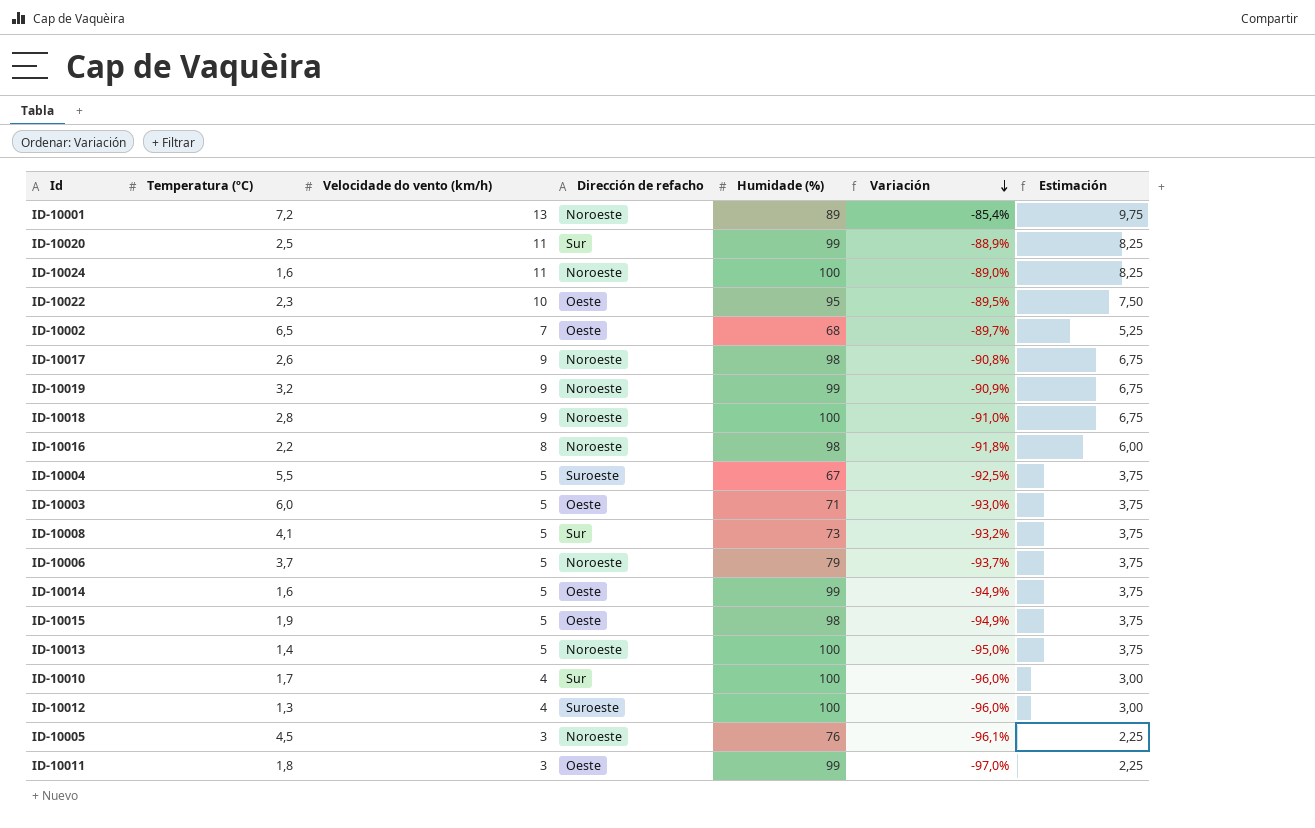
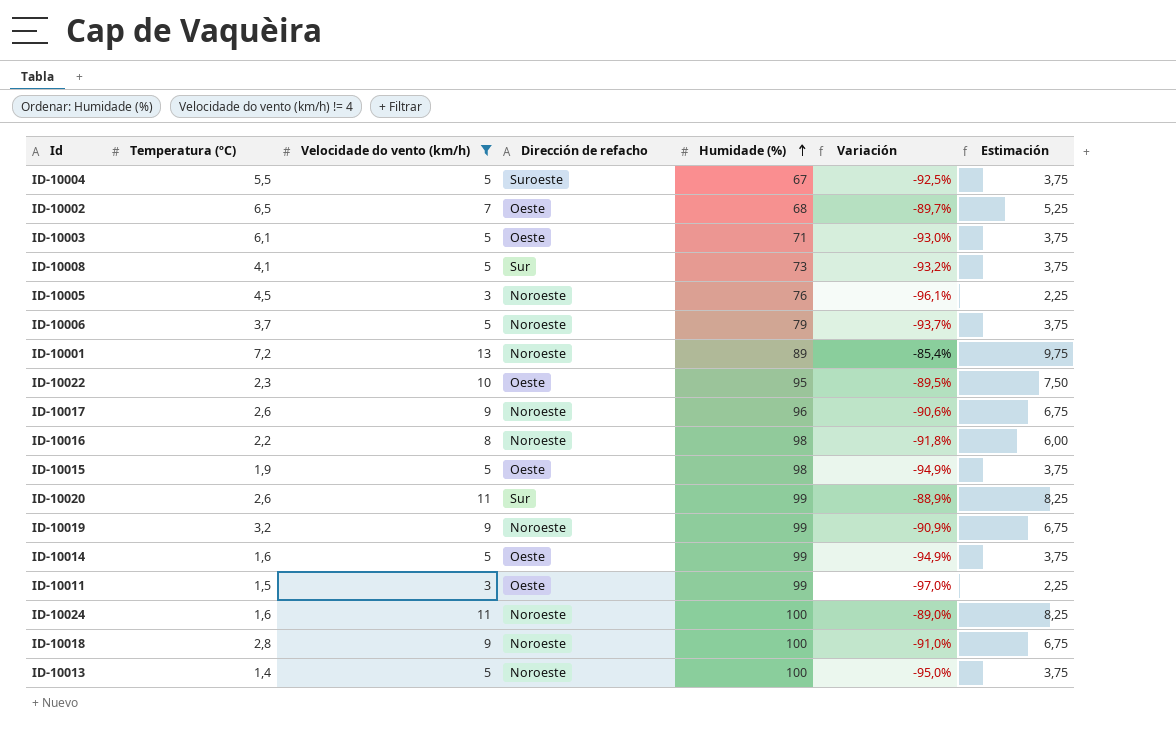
filter: none -> Velocidade do vento (km/h) != 4
row order: Variación descending -> Humidade (%) ascending
ID-10003 | Temperatura (ºC): 6,0 -> 6,1
ID-10017 | Humidade (%): 98 -> 96
ID-10017 | Variación: -90,8% -> -90,6%
ID-10020 | Temperatura (ºC): 2,5 -> 2,6
ID-10011 | Temperatura (ºC): 1,8 -> 1,5

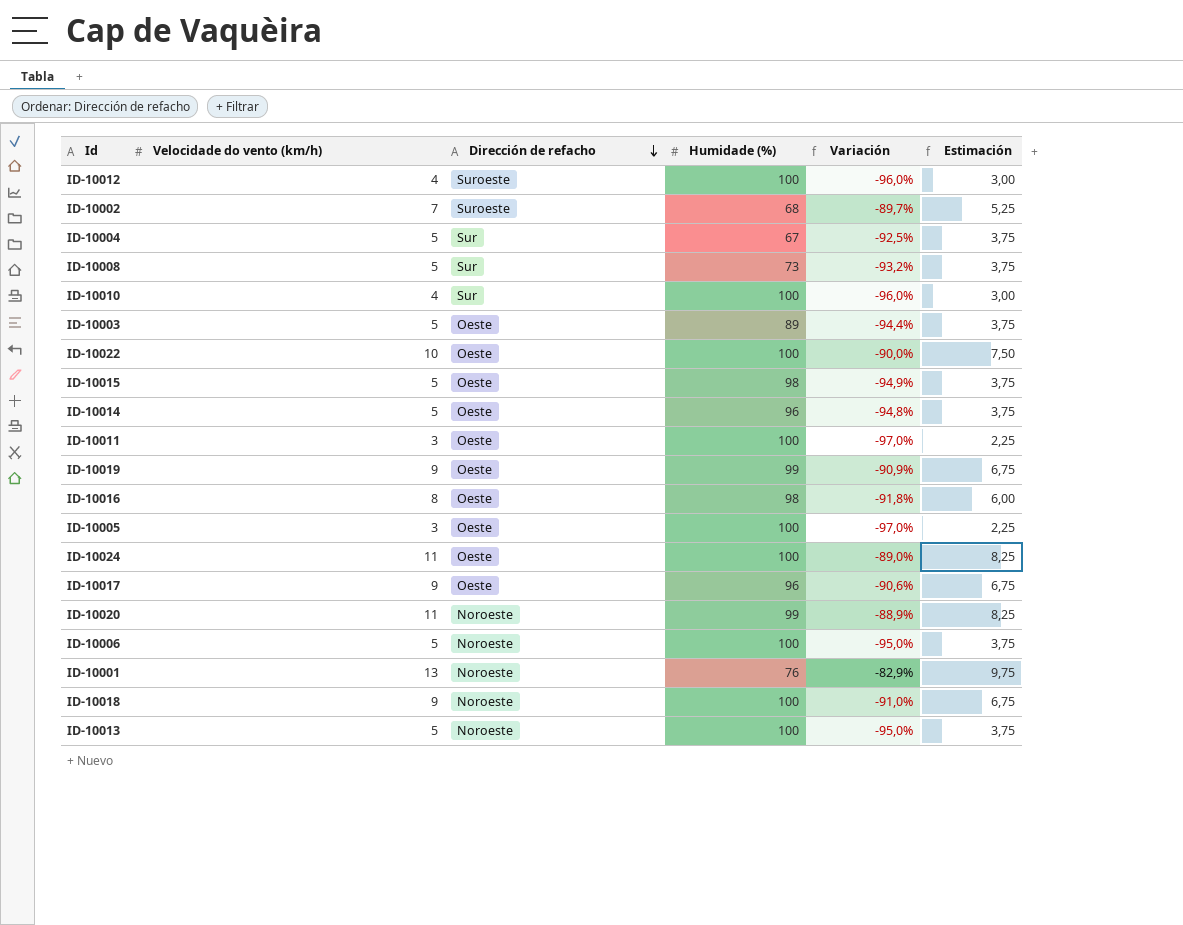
filter: Velocidade do vento (km/h) != 4 -> none
row order: Humidade (%) ascending -> Dirección de refacho descending
column Temperatura (ºC) | position: 2 -> none
ID-10002 | Dirección de refacho: Oeste -> Suroeste
ID-10004 | Dirección de refacho: Suroeste -> Sur
ID-10003 | Humidade (%): 71 -> 89
ID-10003 | Variación: -93,0% -> -94,4%
ID-10022 | Humidade (%): 95 -> 100
ID-10022 | Variación: -89,5% -> -90,0%
ID-10014 | Humidade (%): 99 -> 96
ID-10014 | Variación: -94,9% -> -94,8%
ID-10011 | Humidade (%): 99 -> 100
ID-10019 | Dirección de refacho: Noroeste -> Oeste
ID-10016 | Dirección de refacho: Noroeste -> Oeste
ID-10005 | Dirección de refacho: Noroeste -> Oeste
ID-10005 | Humidade (%): 76 -> 100
ID-10005 | Variación: -96,1% -> -97,0%
ID-10024 | Dirección de refacho: Noroeste -> Oeste
ID-10017 | Dirección de refacho: Noroeste -> Oeste
ID-10020 | Dirección de refacho: Sur -> Noroeste
ID-10006 | Humidade (%): 79 -> 100
ID-10006 | Variación: -93,7% -> -95,0%
ID-10001 | Humidade (%): 89 -> 76
ID-10001 | Variación: -85,4% -> -82,9%

